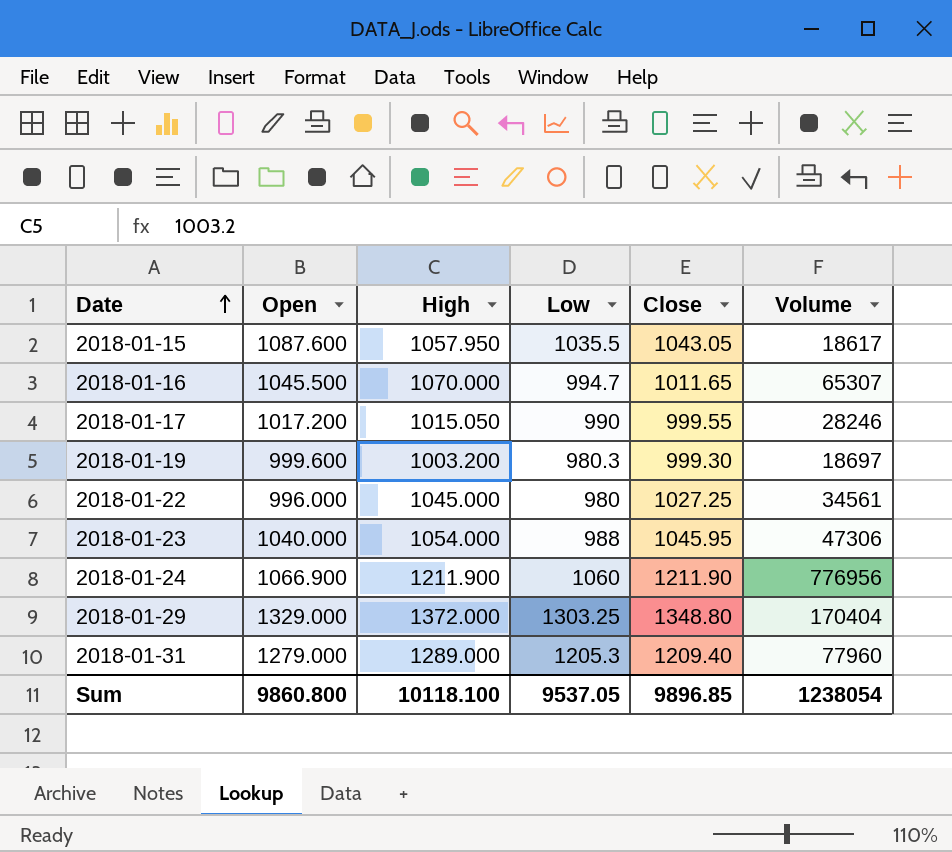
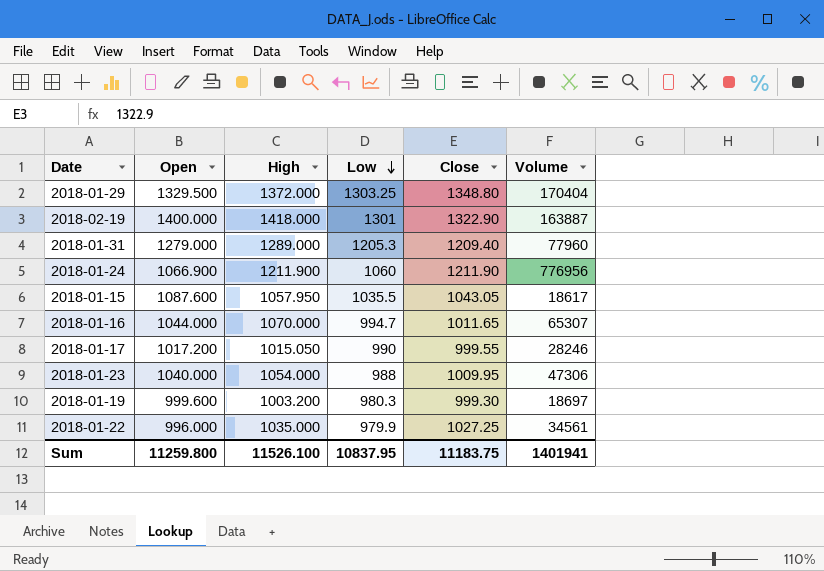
row order: Date ascending -> Low descending
2018-01-29 | Open: 1329.000 -> 1329.500
row 2018-02-19: none -> 1400.000 | 1418.000 | 1301 | 1322.90 | 163887
2018-01-16 | Open: 1045.500 -> 1044.000
2018-01-23 | Close: 1045.95 -> 1009.95
2018-01-22 | High: 1045.000 -> 1035.000
2018-01-22 | Low: 980 -> 979.9
Sum | Open: 9860.800 -> 11259.800
Sum | High: 10118.100 -> 11526.100
Sum | Low: 9537.05 -> 10837.95
Sum | Close: 9896.85 -> 11183.75
Sum | Volume: 1238054 -> 1401941

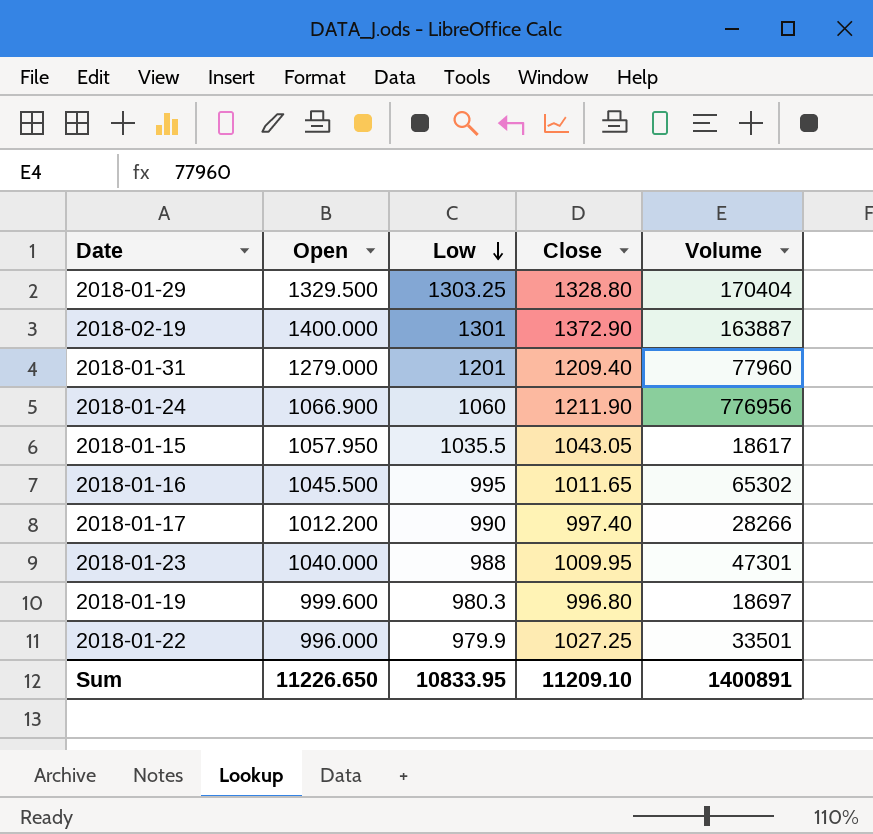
column High | position: 3 -> none
2018-01-29 | Close: 1348.80 -> 1328.80
2018-02-19 | Close: 1322.90 -> 1372.90
2018-01-31 | Low: 1205.3 -> 1201
2018-01-15 | Open: 1087.600 -> 1057.950
2018-01-16 | Open: 1044.000 -> 1045.500
2018-01-16 | Low: 994.7 -> 995
2018-01-16 | Volume: 65307 -> 65302
2018-01-17 | Open: 1017.200 -> 1012.200
2018-01-17 | Close: 999.55 -> 997.40
2018-01-17 | Volume: 28246 -> 28266
2018-01-23 | Volume: 47306 -> 47301
2018-01-19 | Close: 999.30 -> 996.80
2018-01-22 | Volume: 34561 -> 33501
Sum | Open: 11259.800 -> 11226.650
Sum | Low: 10837.95 -> 10833.95
Sum | Close: 11183.75 -> 11209.10
Sum | Volume: 1401941 -> 1400891

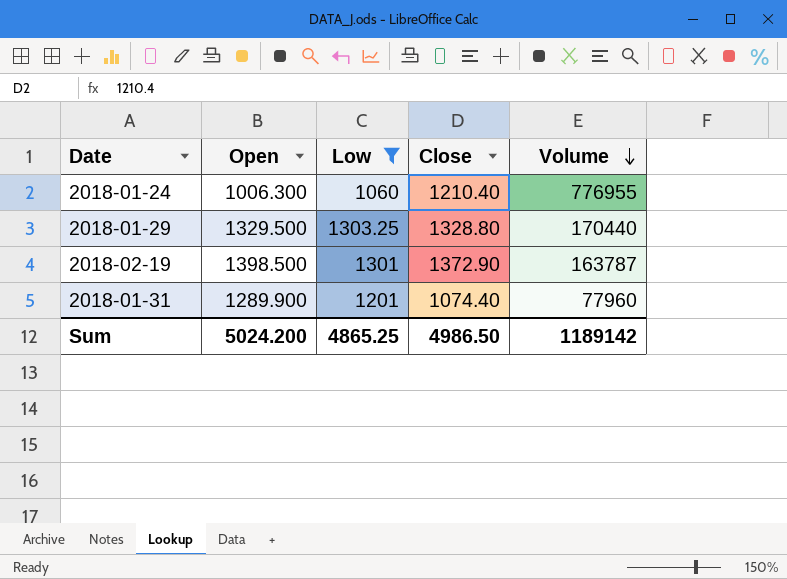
filter: none -> Low >= 1060
row order: Low descending -> Volume descending
2018-01-24 | Open: 1066.900 -> 1006.300
2018-01-24 | Close: 1211.90 -> 1210.40
2018-01-24 | Volume: 776956 -> 776955
2018-01-29 | Volume: 170404 -> 170440
2018-02-19 | Open: 1400.000 -> 1398.500
2018-02-19 | Volume: 163887 -> 163787
2018-01-31 | Open: 1279.000 -> 1289.900
2018-01-31 | Close: 1209.40 -> 1074.40
Sum | Open: 11226.650 -> 5024.200
Sum | Low: 10833.95 -> 4865.25
Sum | Close: 11209.10 -> 4986.50
Sum | Volume: 1400891 -> 1189142

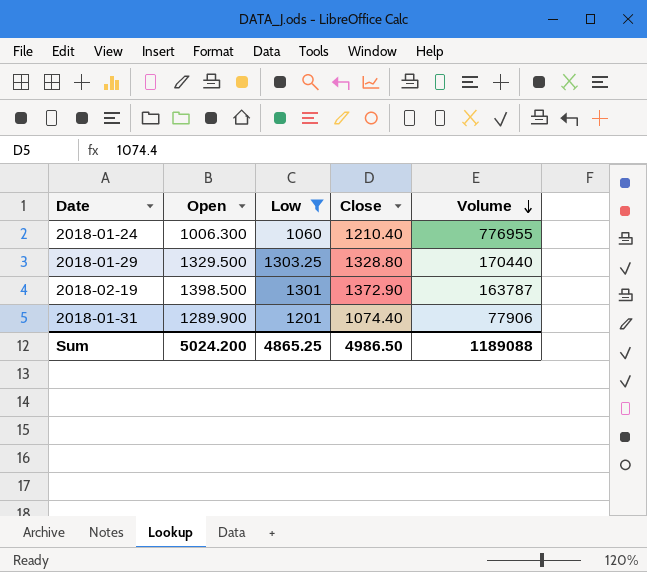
2018-01-31 | Volume: 77960 -> 77906
Sum | Volume: 1189142 -> 1189088

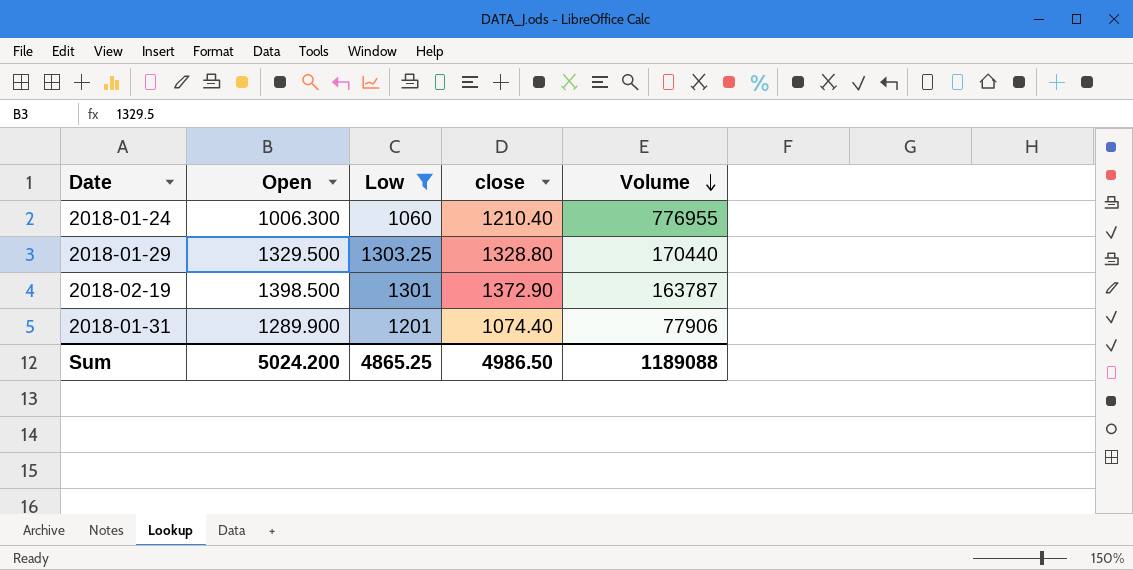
column name: Close -> close

